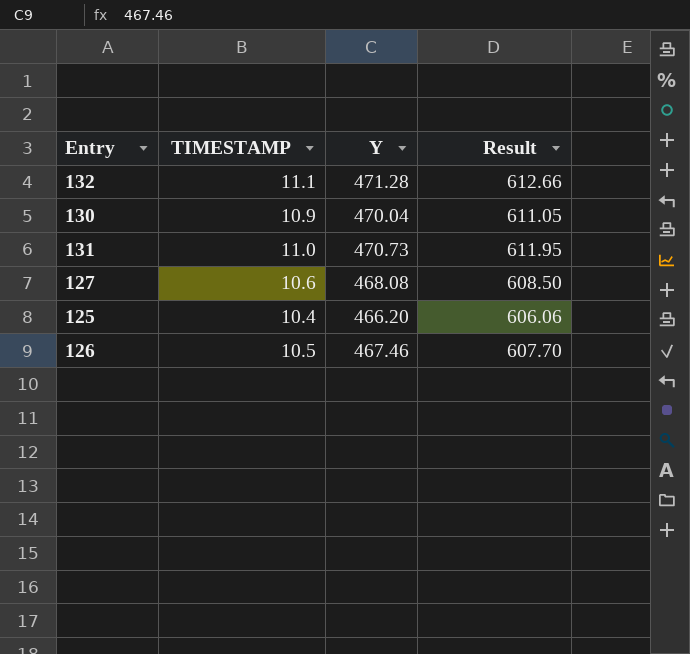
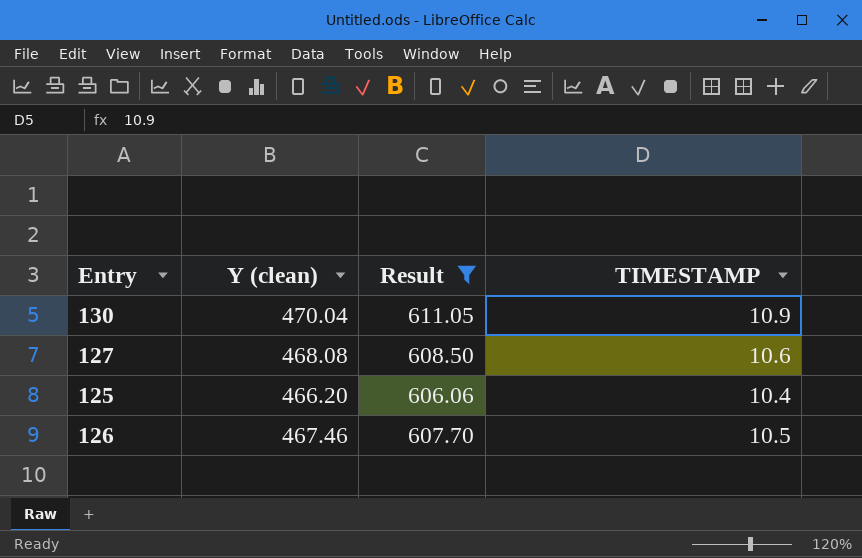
filter: none -> Result <= 611.05
column name: Y -> Y (clean)
column TIMESTAMP | position: 2 -> 4

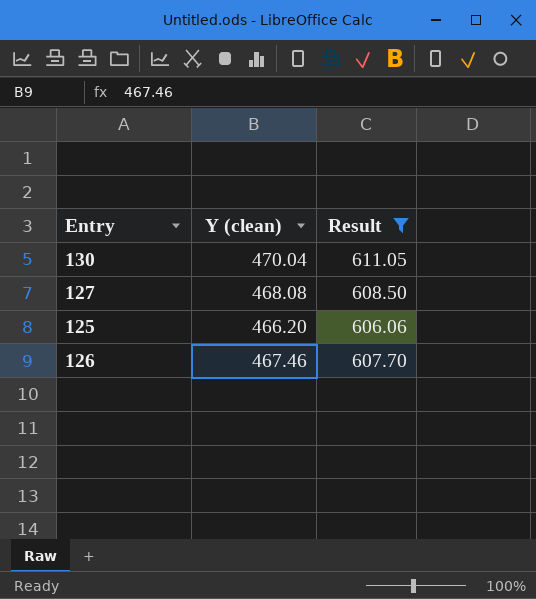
column TIMESTAMP | position: 4 -> none

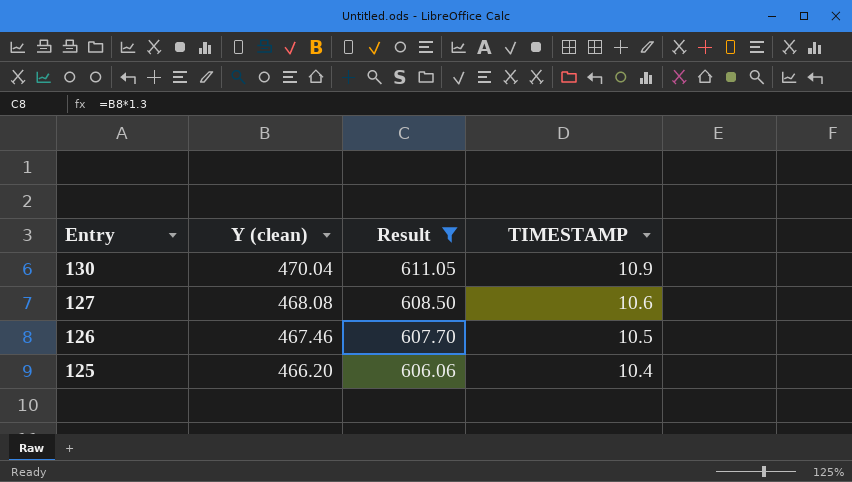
row order: none -> Entry descending
column TIMESTAMP | position: none -> 4

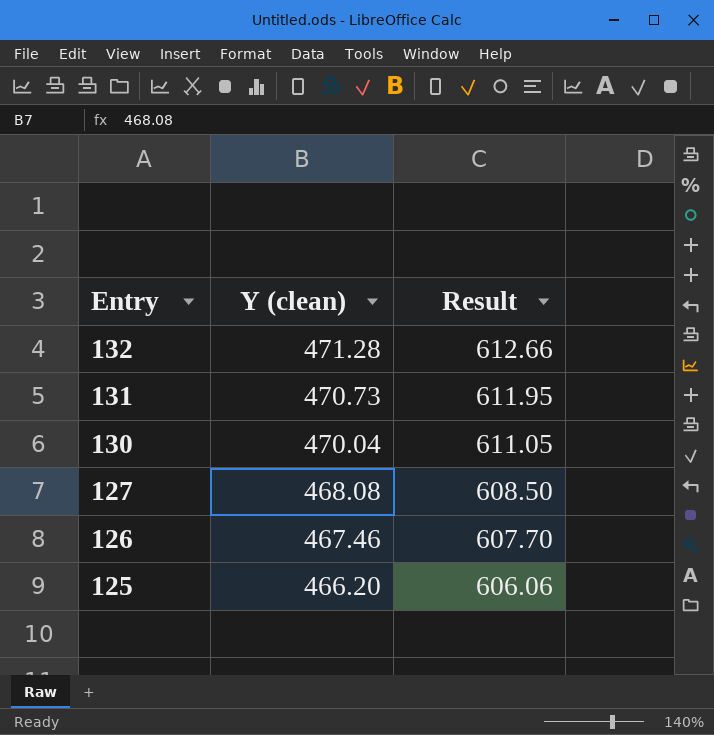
filter: Result <= 611.05 -> none
column TIMESTAMP | position: 4 -> none

